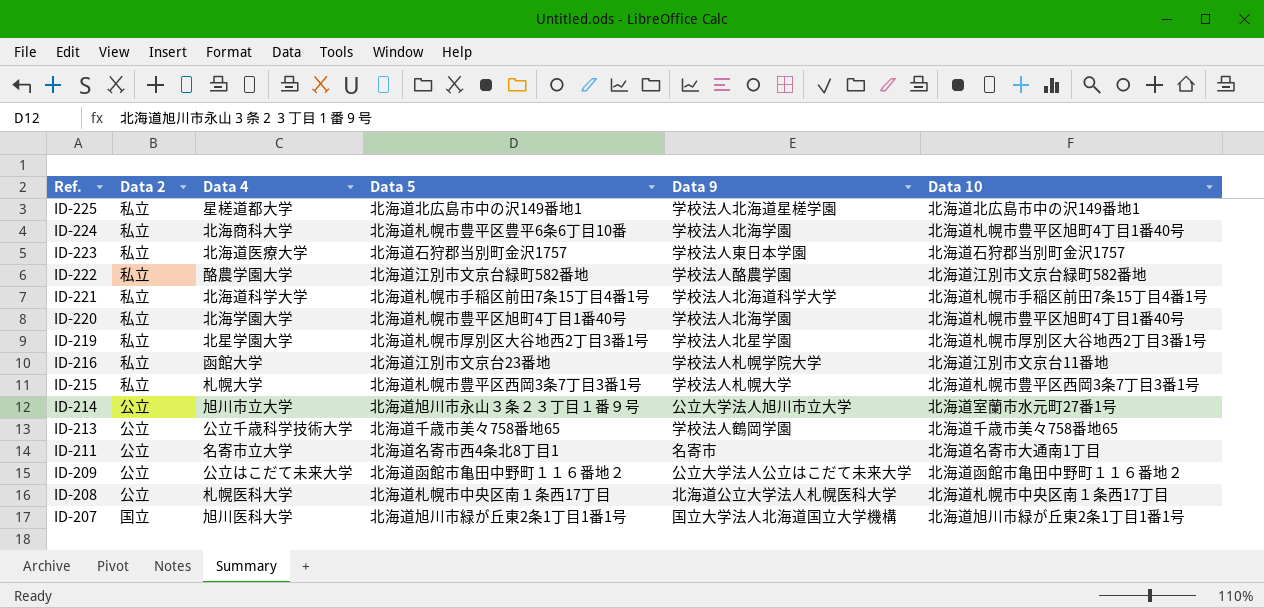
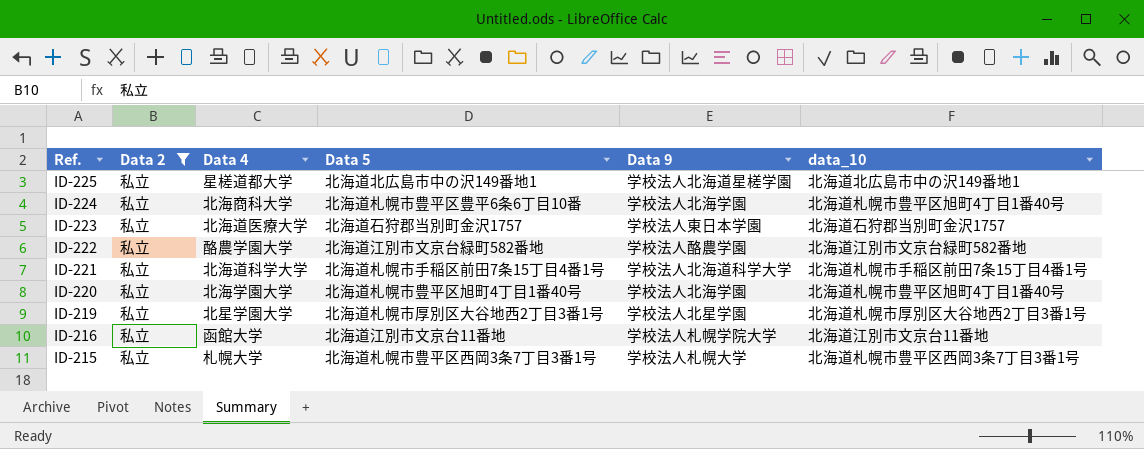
filter: none -> Data 2 = 私立
column name: Data 10 -> data_10
ID-216 | Data 5: 北海道江別市文京台23番地 -> 北海道江別市文京台11番地

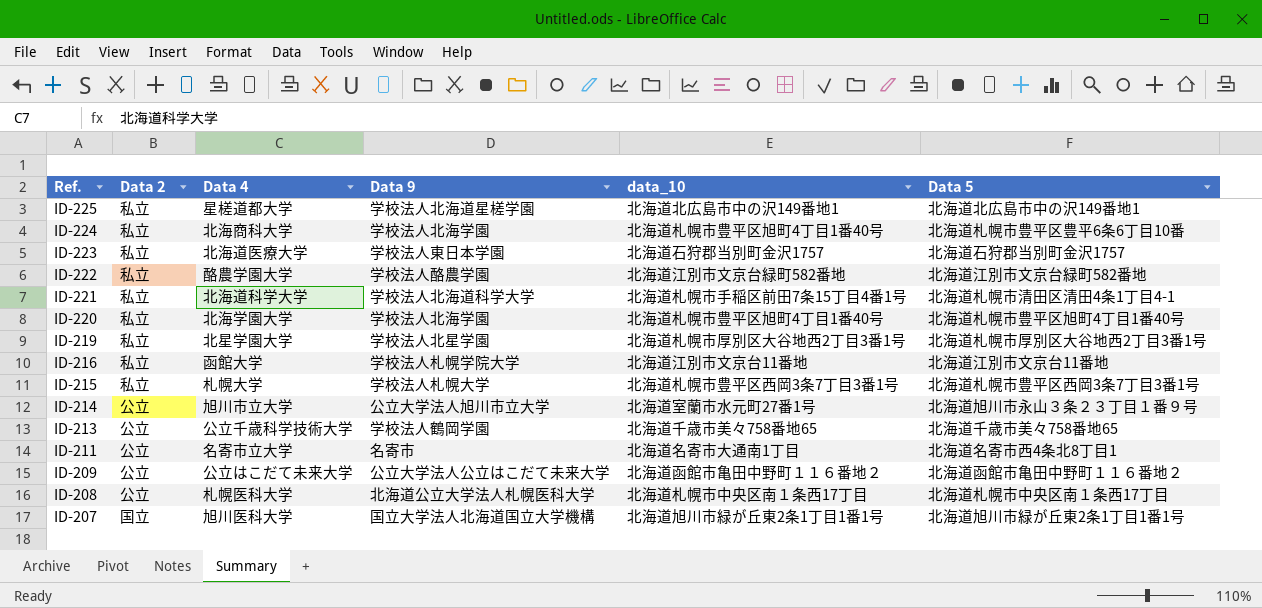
filter: Data 2 = 私立 -> none
column Data 5 | position: 4 -> 6
ID-221 | Data 5: 北海道札幌市手稲区前田7条15丁目4番1号 -> 北海道札幌市清田区清田4条1丁目4-1

